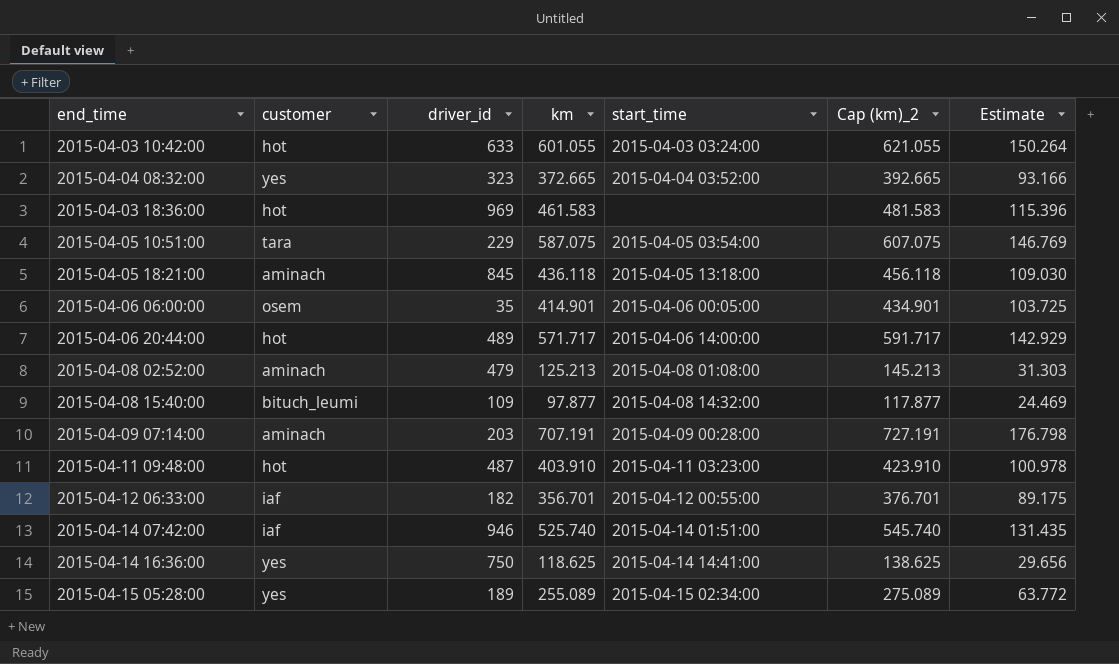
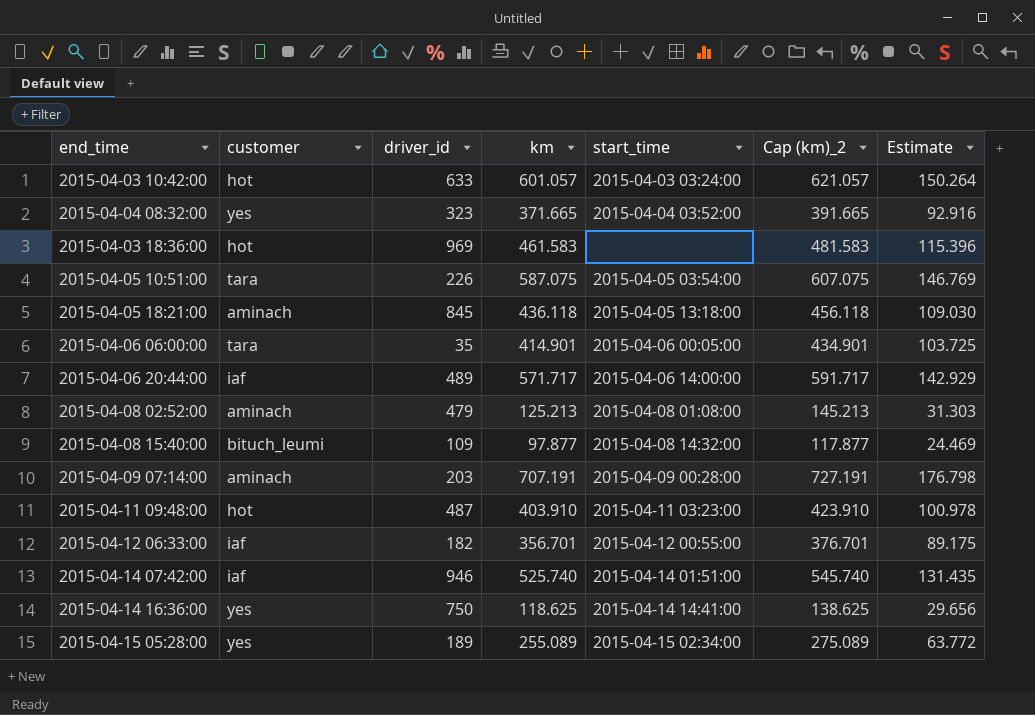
2015-04-03 10:42:00 | km: 601.055 -> 601.057
2015-04-03 10:42:00 | Cap (km)_2: 621.055 -> 621.057
2015-04-04 08:32:00 | km: 372.665 -> 371.665
2015-04-04 08:32:00 | Cap (km)_2: 392.665 -> 391.665
2015-04-04 08:32:00 | Estimate: 93.166 -> 92.916
2015-04-05 10:51:00 | driver_id: 229 -> 226
2015-04-06 06:00:00 | customer: osem -> tara
2015-04-06 20:44:00 | customer: hot -> iaf

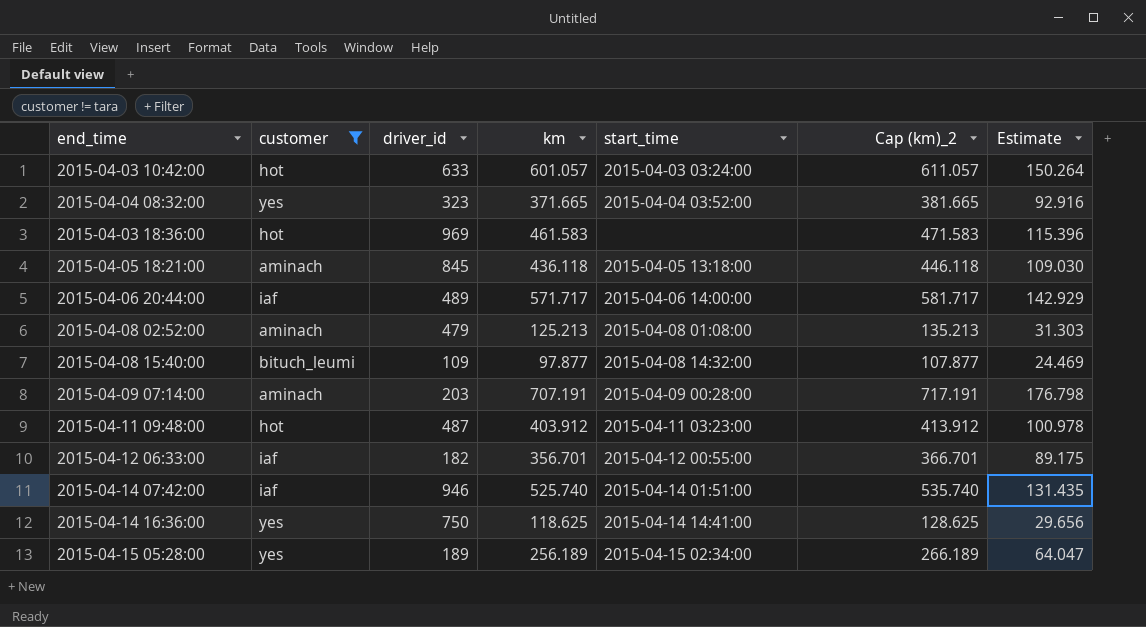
filter: none -> customer != tara
column Cap (km)_2 | formula: [km] + 20 -> [km] + 10
2015-04-11 09:48:00 | km: 403.910 -> 403.912
2015-04-15 05:28:00 | km: 255.089 -> 256.189
2015-04-15 05:28:00 | Estimate: 63.772 -> 64.047

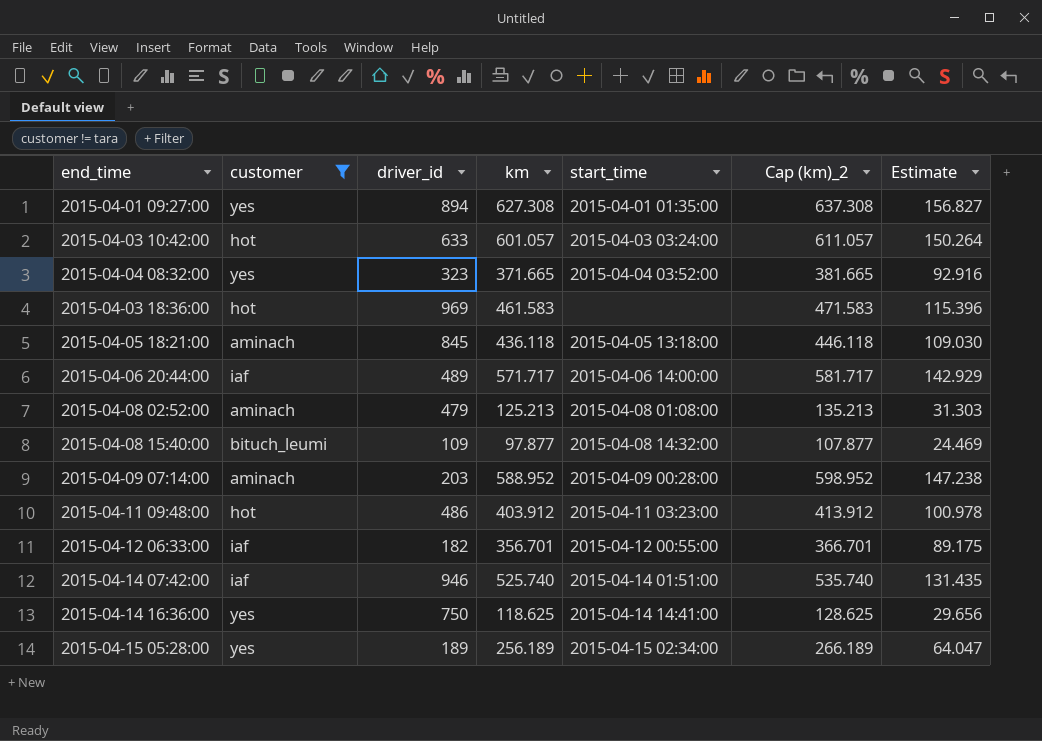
row 2015-04-01 09:27:00: none -> yes | 894 | 627.308 | 2015-04-01 01:35:00 | 637.308 | 156.827
2015-04-09 07:14:00 | km: 707.191 -> 588.952
2015-04-09 07:14:00 | Cap (km)_2: 717.191 -> 598.952
2015-04-09 07:14:00 | Estimate: 176.798 -> 147.238
2015-04-11 09:48:00 | driver_id: 487 -> 486

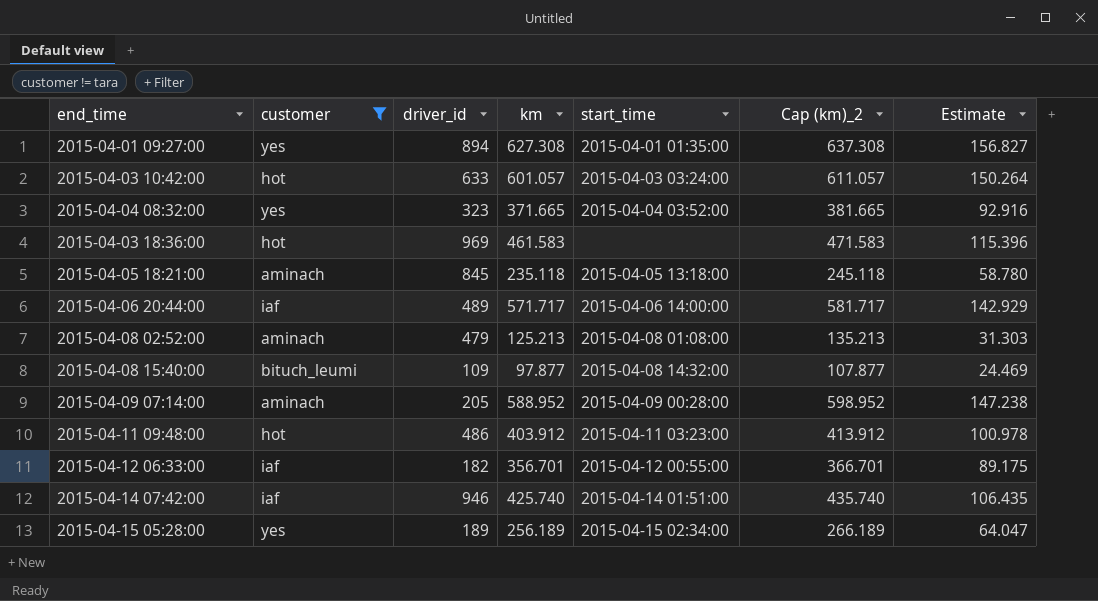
row 2015-04-14 16:36:00: yes | 750 | 118.625 | 2015-04-14 14:41:00 | 128.625 | 29.656 -> none
2015-04-05 18:21:00 | km: 436.118 -> 235.118
2015-04-05 18:21:00 | Cap (km)_2: 446.118 -> 245.118
2015-04-05 18:21:00 | Estimate: 109.030 -> 58.780
2015-04-09 07:14:00 | driver_id: 203 -> 205
2015-04-14 07:42:00 | km: 525.740 -> 425.740
2015-04-14 07:42:00 | Cap (km)_2: 535.740 -> 435.740
2015-04-14 07:42:00 | Estimate: 131.435 -> 106.435

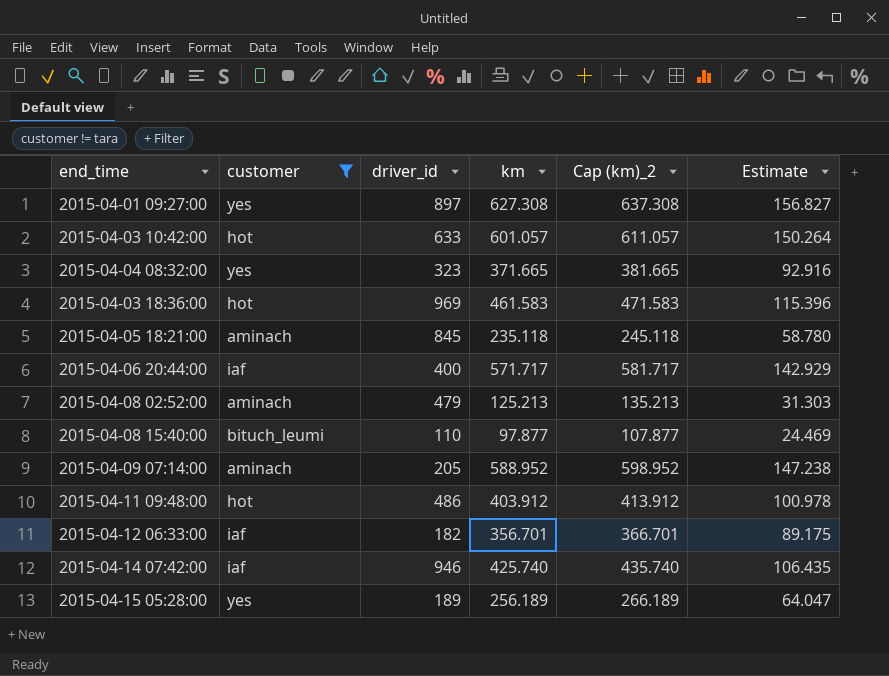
column start_time | position: 5 -> none
2015-04-01 09:27:00 | driver_id: 894 -> 897
2015-04-06 20:44:00 | driver_id: 489 -> 400
2015-04-08 15:40:00 | driver_id: 109 -> 110

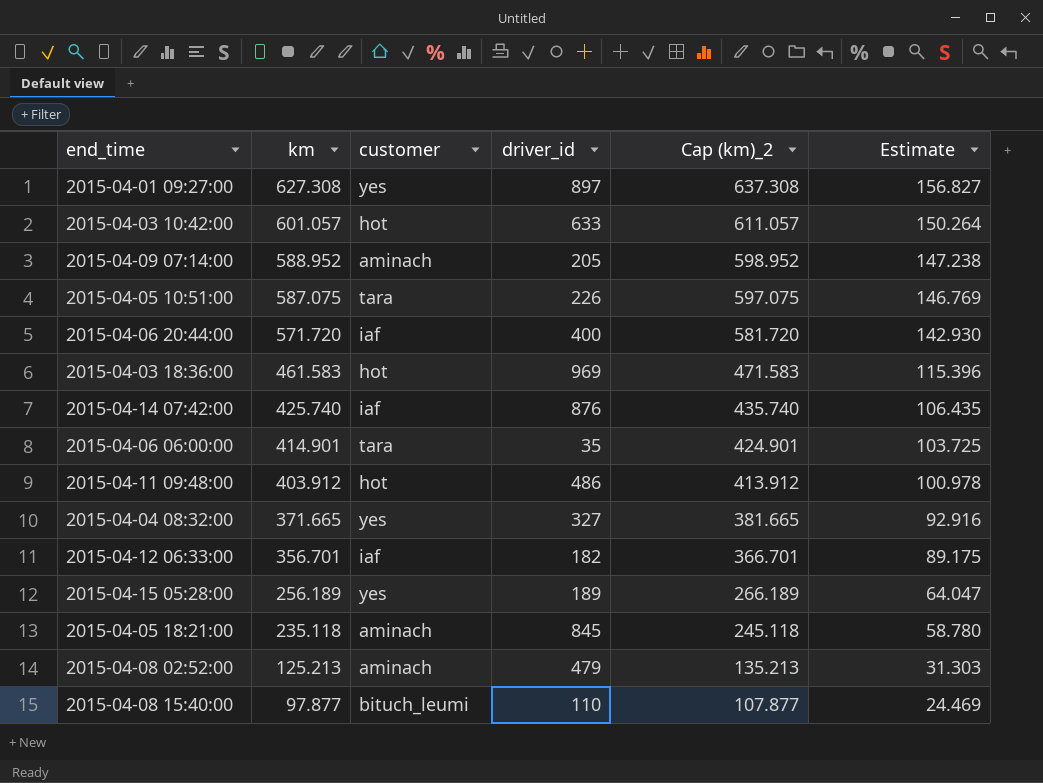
filter: customer != tara -> none
row order: none -> km descending
column km | position: 4 -> 2
2015-04-06 20:44:00 | km: 571.717 -> 571.720
2015-04-06 20:44:00 | Cap (km)_2: 581.717 -> 581.720
2015-04-06 20:44:00 | Estimate: 142.929 -> 142.930
2015-04-14 07:42:00 | driver_id: 946 -> 876
2015-04-04 08:32:00 | driver_id: 323 -> 327

